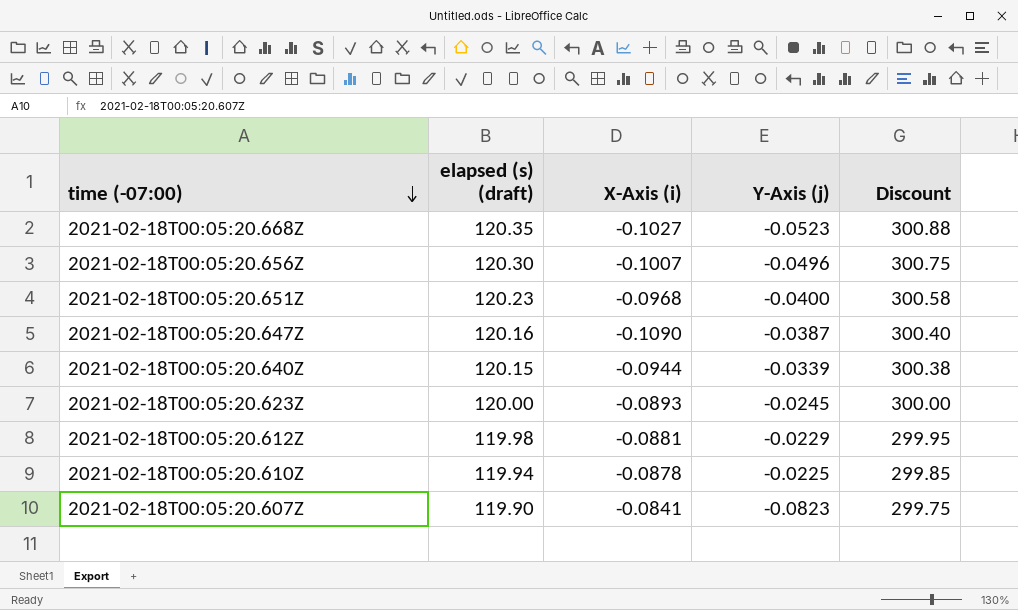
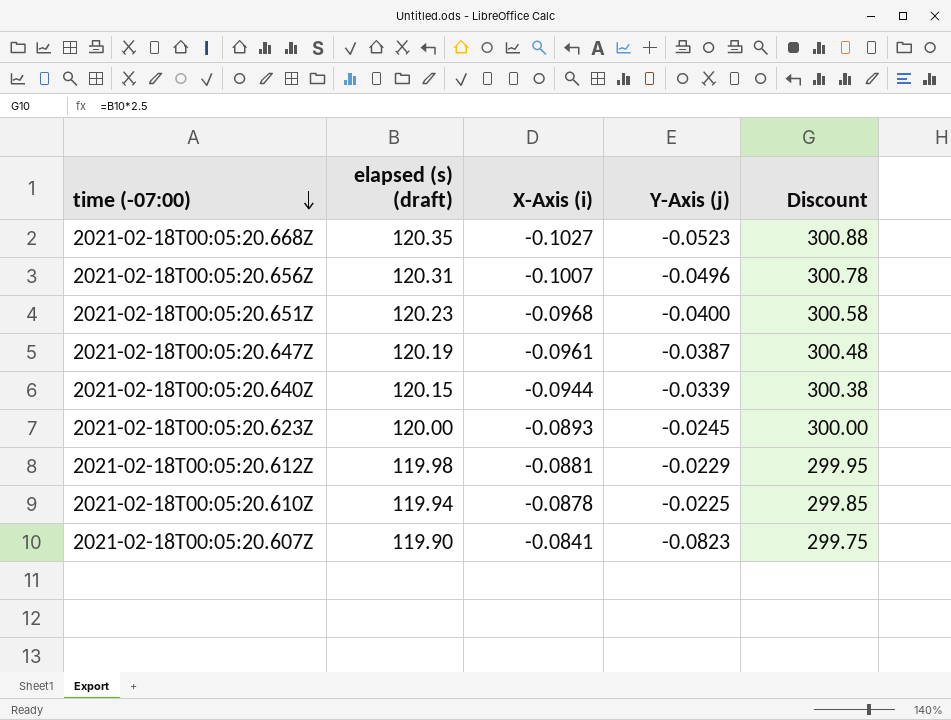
2021-02-18T00:05:20.656Z | elapsed (s) (draft): 120.30 -> 120.31
2021-02-18T00:05:20.656Z | Discount: 300.75 -> 300.78
2021-02-18T00:05:20.647Z | elapsed (s) (draft): 120.16 -> 120.19
2021-02-18T00:05:20.647Z | X-Axis (i): -0.1090 -> -0.0961
2021-02-18T00:05:20.647Z | Discount: 300.40 -> 300.48

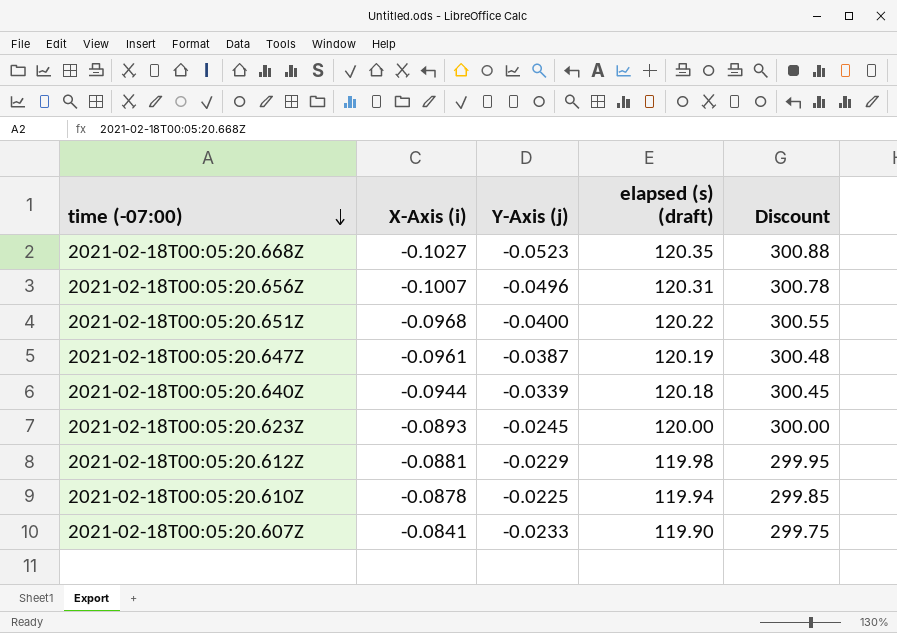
column elapsed (s) (draft) | position: 2 -> 4
2021-02-18T00:05:20.651Z | elapsed (s) (draft): 120.23 -> 120.22
2021-02-18T00:05:20.651Z | Discount: 300.58 -> 300.55
2021-02-18T00:05:20.640Z | elapsed (s) (draft): 120.15 -> 120.18
2021-02-18T00:05:20.640Z | Discount: 300.38 -> 300.45
2021-02-18T00:05:20.607Z | Y-Axis (j): -0.0823 -> -0.0233

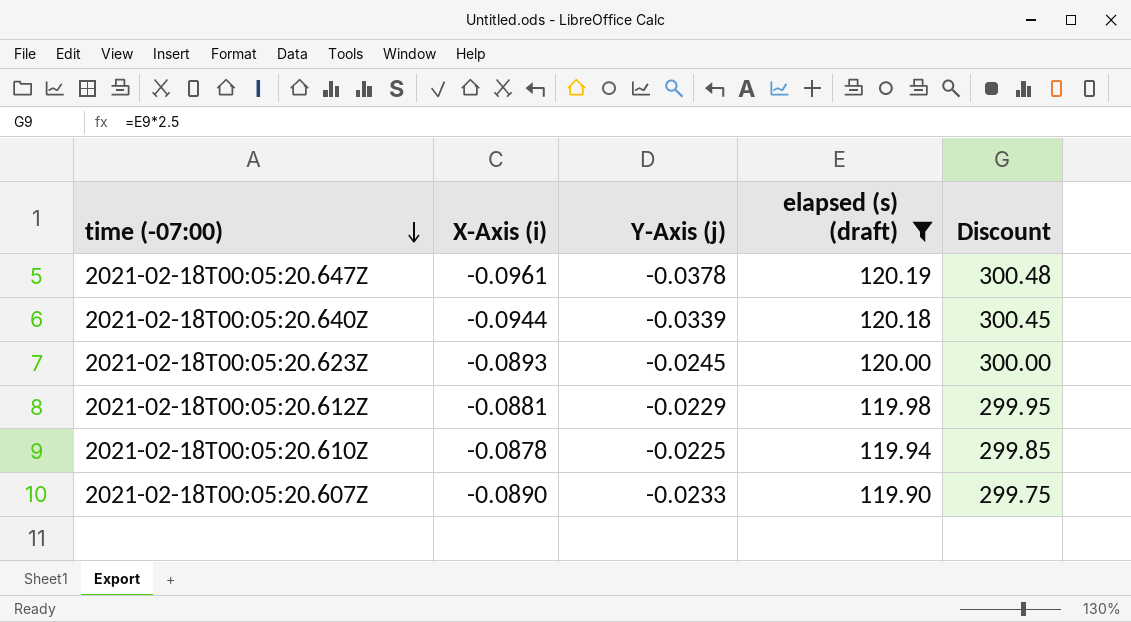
filter: none -> elapsed (s) (draft) <= 120.19
2021-02-18T00:05:20.647Z | Y-Axis (j): -0.0387 -> -0.0378
2021-02-18T00:05:20.607Z | X-Axis (i): -0.0841 -> -0.0890

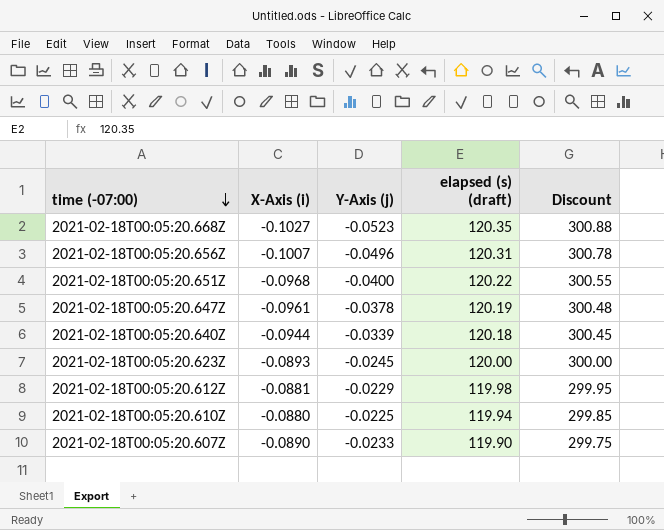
filter: elapsed (s) (draft) <= 120.19 -> none
2021-02-18T00:05:20.610Z | X-Axis (i): -0.0878 -> -0.0880

